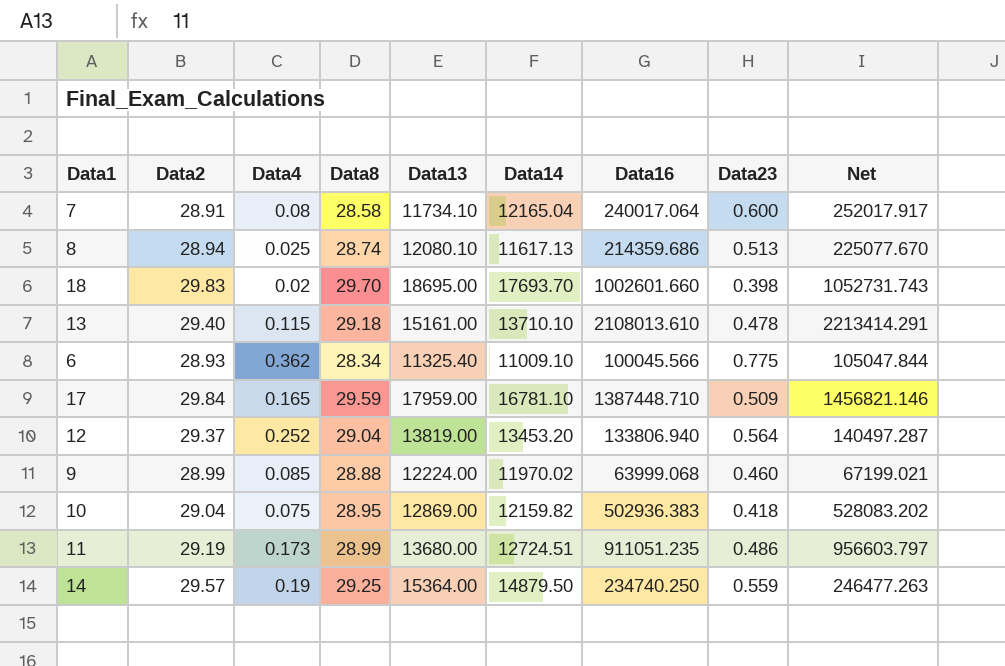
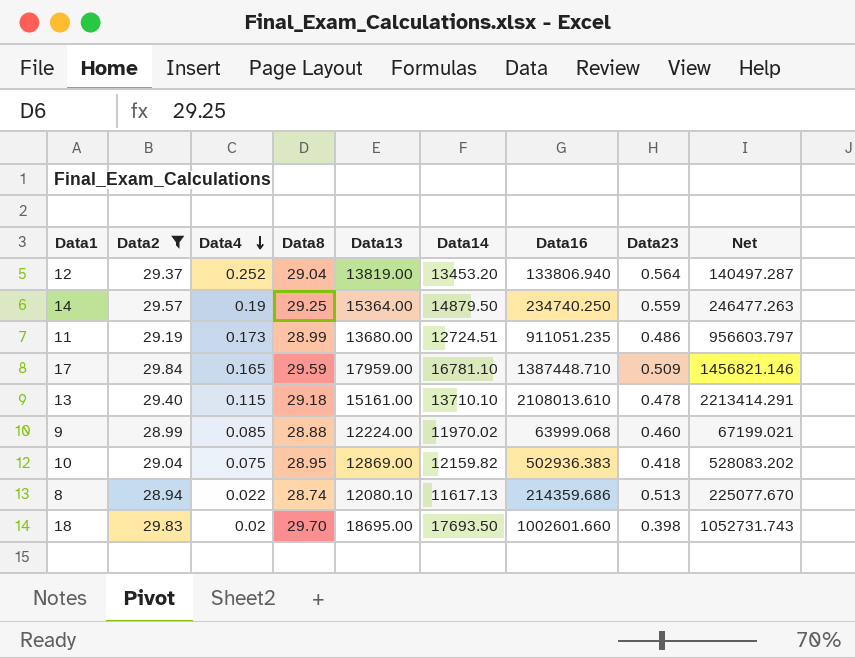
filter: none -> Data2 >= 28.94
row order: none -> Data4 descending
8 | Data4: 0.025 -> 0.022
18 | Data14: 17693.70 -> 17693.50

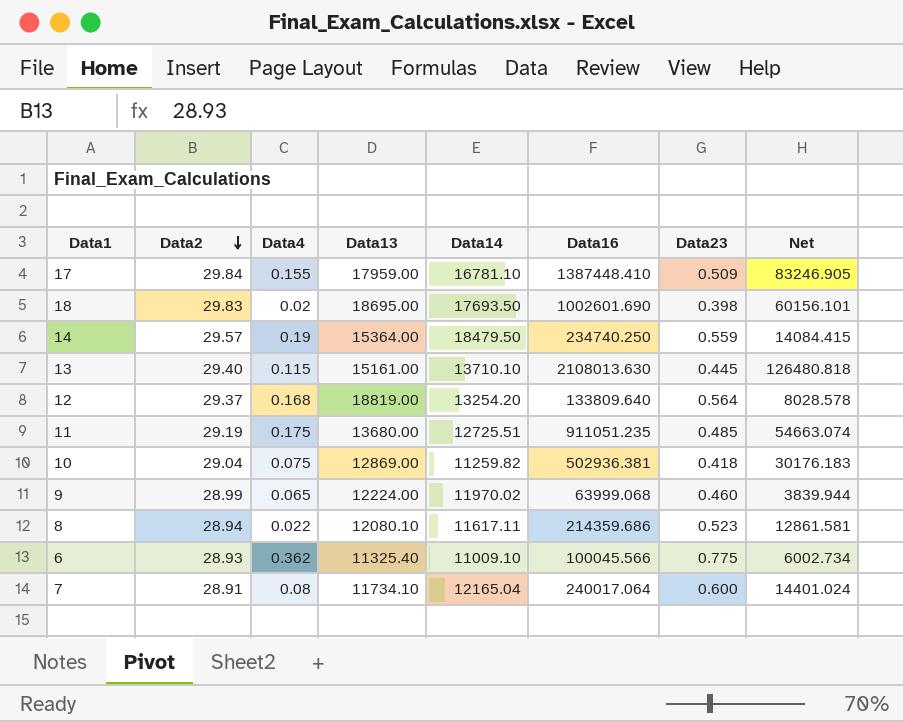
filter: Data2 >= 28.94 -> none
row order: Data4 descending -> Data2 descending
column Data8 | position: 4 -> none
column Net | formula: [Data16] * 1.05 -> [Data16] * 0.06
17 | Data4: 0.165 -> 0.155
17 | Data16: 1387448.710 -> 1387448.410
18 | Data16: 1002601.660 -> 1002601.690
14 | Data14: 14879.50 -> 18479.50
13 | Data16: 2108013.610 -> 2108013.630
13 | Data23: 0.478 -> 0.445
12 | Data4: 0.252 -> 0.168
12 | Data13: 13819.00 -> 18819.00
12 | Data14: 13453.20 -> 13254.20
12 | Data16: 133806.940 -> 133809.640
11 | Data4: 0.173 -> 0.175
11 | Data14: 12724.51 -> 12725.51
11 | Data23: 0.486 -> 0.485
10 | Data14: 12159.82 -> 11259.82
10 | Data16: 502936.383 -> 502936.381
9 | Data4: 0.085 -> 0.065
8 | Data14: 11617.13 -> 11617.11
8 | Data23: 0.513 -> 0.523

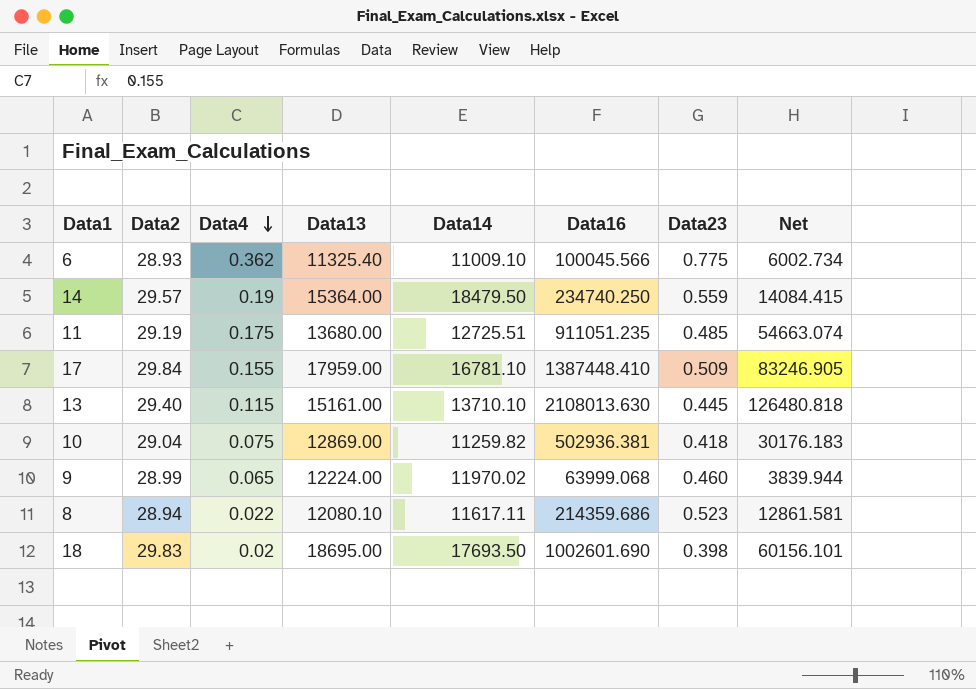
row order: Data2 descending -> Data4 descending
row 12: 29.37 | 0.168 | 18819.00 | 13254.20 | 133809.640 | 0.564 | 8028.578 -> none
row 7: 28.91 | 0.08 | 11734.10 | 12165.04 | 240017.064 | 0.600 | 14401.024 -> none

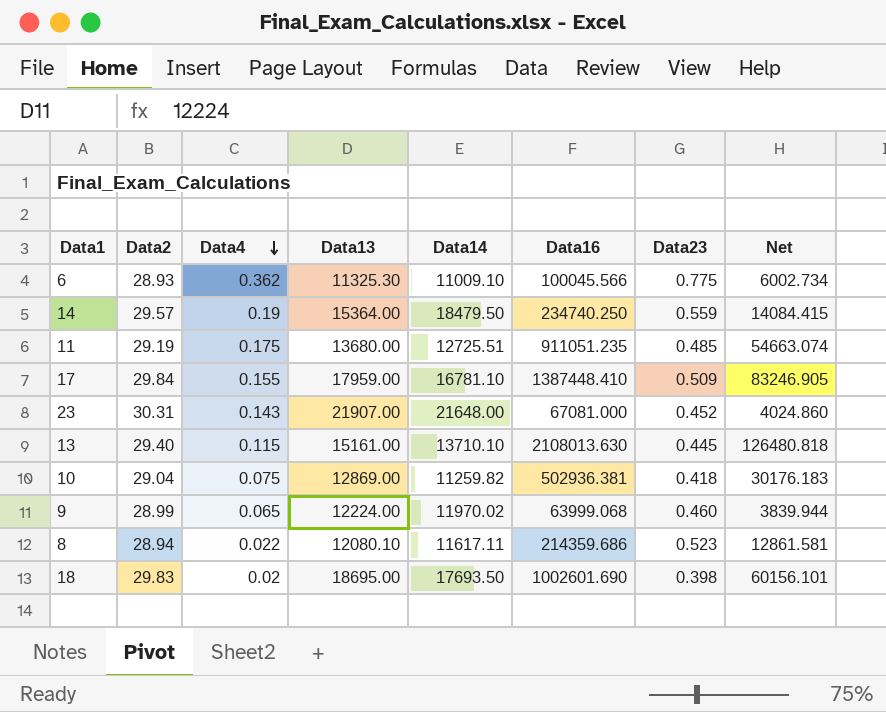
6 | Data13: 11325.40 -> 11325.30
row 23: none -> 30.31 | 0.143 | 21907.00 | 21648.00 | 67081.000 | 0.452 | 4024.860

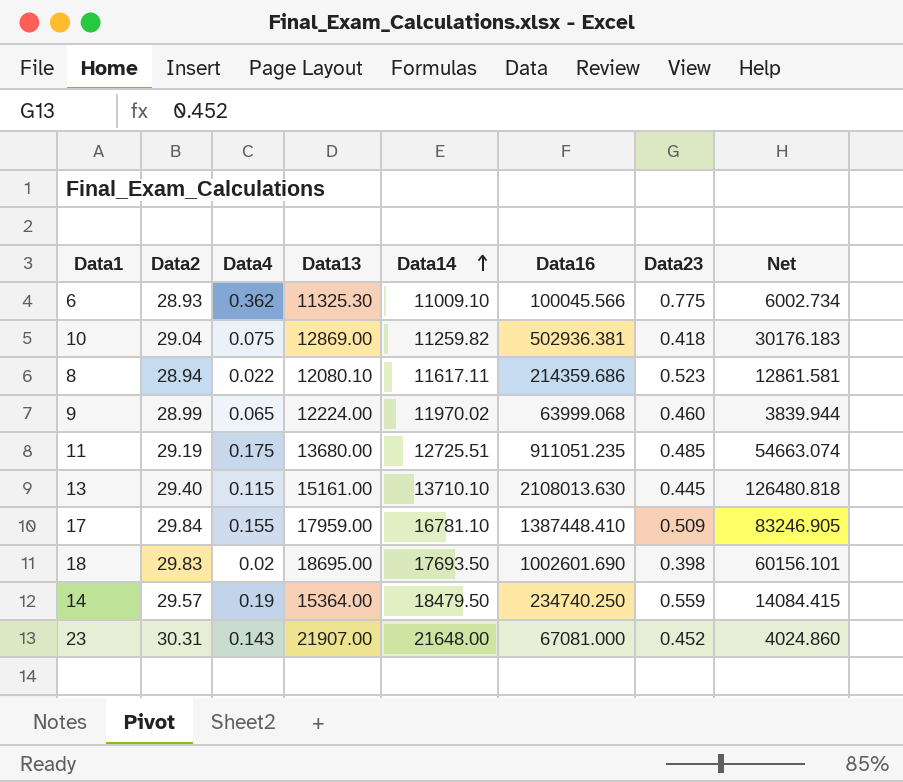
row order: Data4 descending -> Data14 ascending

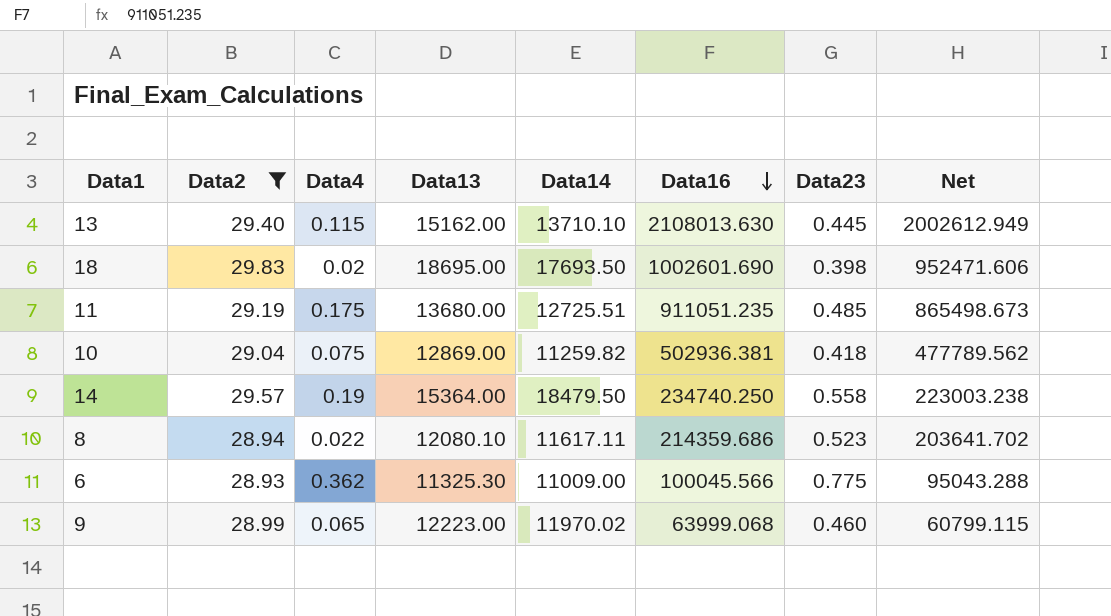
filter: none -> Data2 <= 29.83
row order: Data14 ascending -> Data16 descending
column Net | formula: [Data16] * 0.06 -> [Data16] * 0.95
13 | Data13: 15161.00 -> 15162.00
14 | Data23: 0.559 -> 0.558
6 | Data14: 11009.10 -> 11009.00
9 | Data13: 12224.00 -> 12223.00

